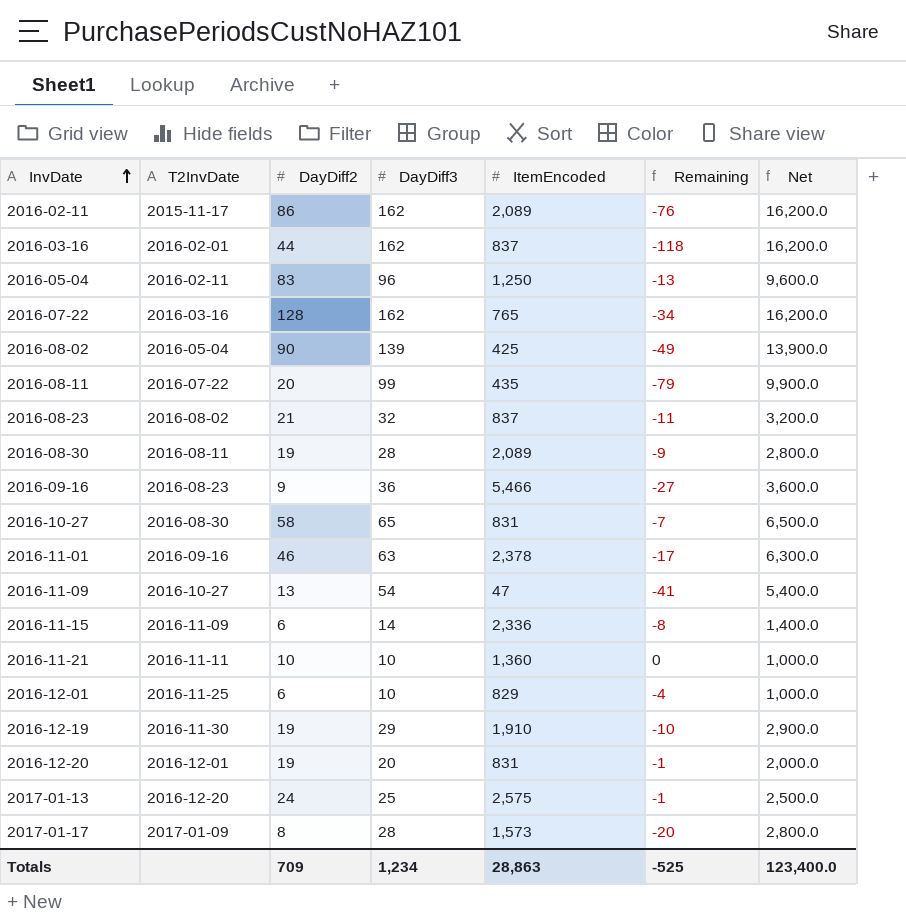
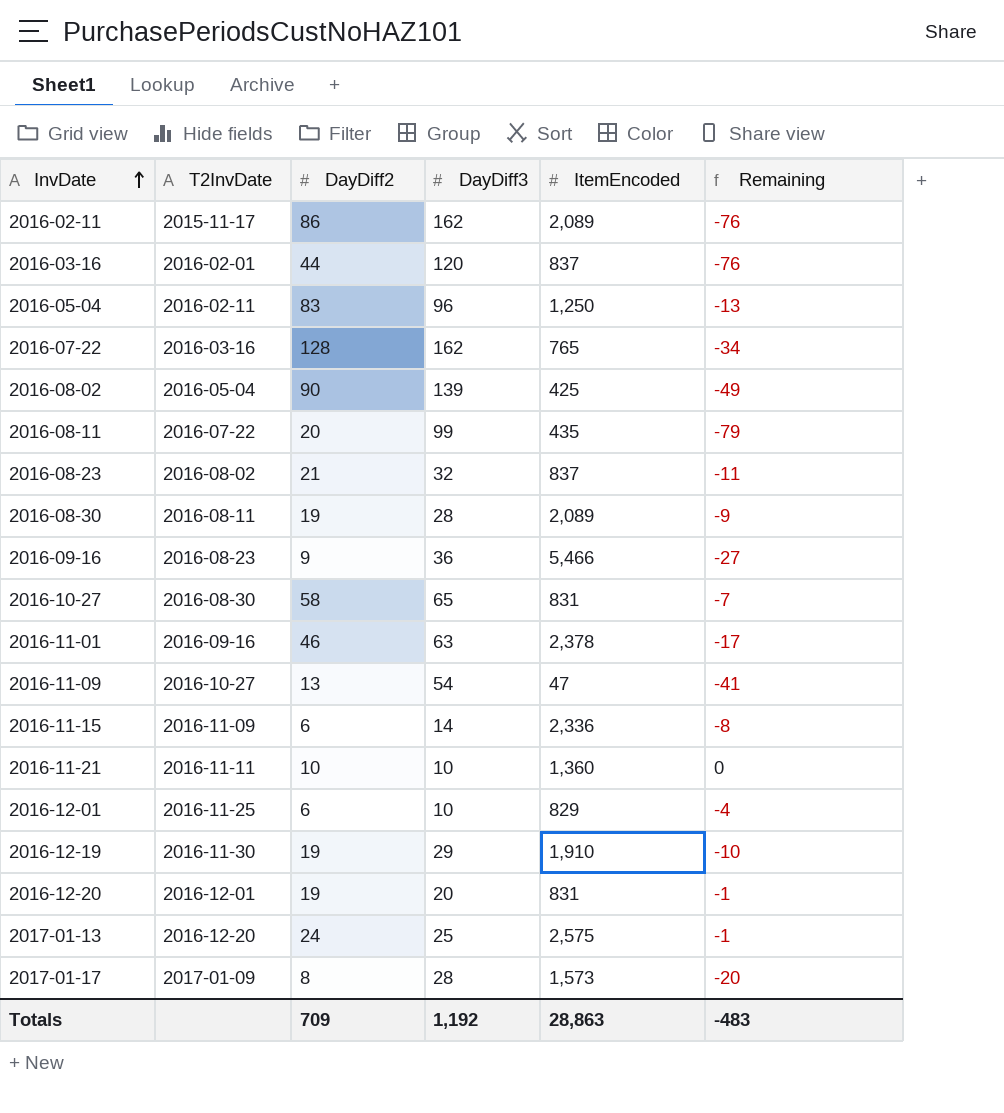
column Net | formula: [DayDiff3] * 100 -> none
2016-03-16 | DayDiff3: 162 -> 120
2016-03-16 | Remaining: -118 -> -76
Totals | DayDiff3: 1,234 -> 1,192
Totals | Remaining: -525 -> -483

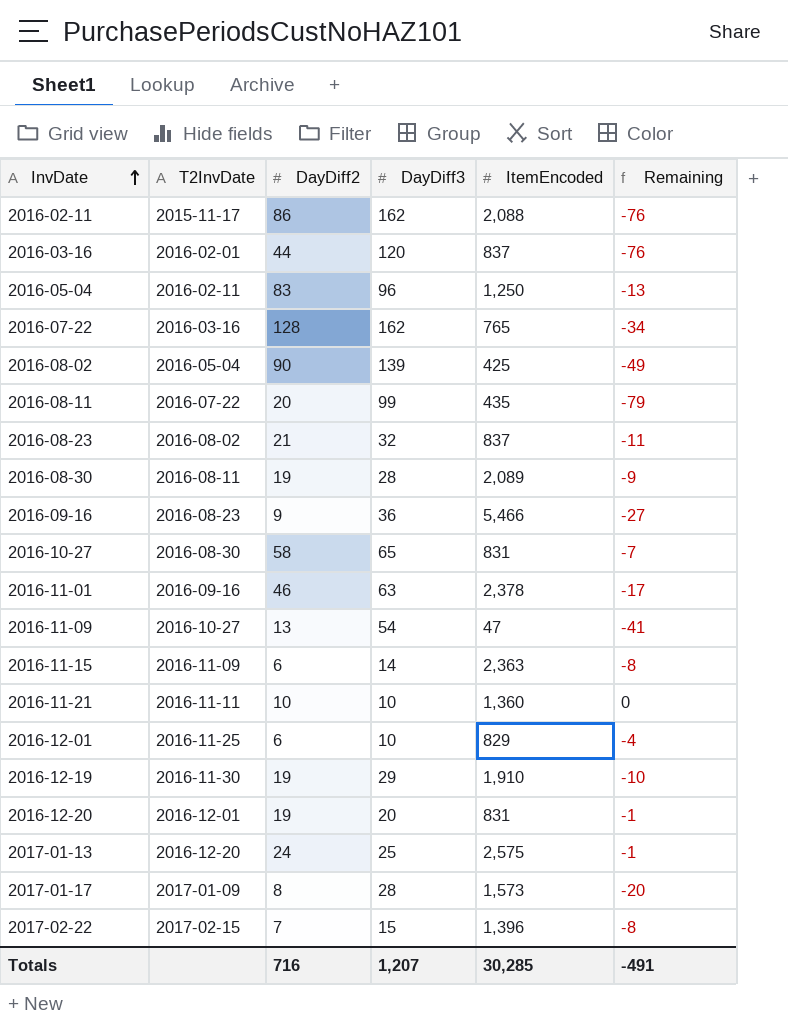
2016-02-11 | ItemEncoded: 2,089 -> 2,088
2016-11-15 | ItemEncoded: 2,336 -> 2,363
row 2017-02-22: none -> 2017-02-15 | 7 | 15 | 1,396 | -8
Totals | DayDiff2: 709 -> 716
Totals | DayDiff3: 1,192 -> 1,207
Totals | ItemEncoded: 28,863 -> 30,285
Totals | Remaining: -483 -> -491

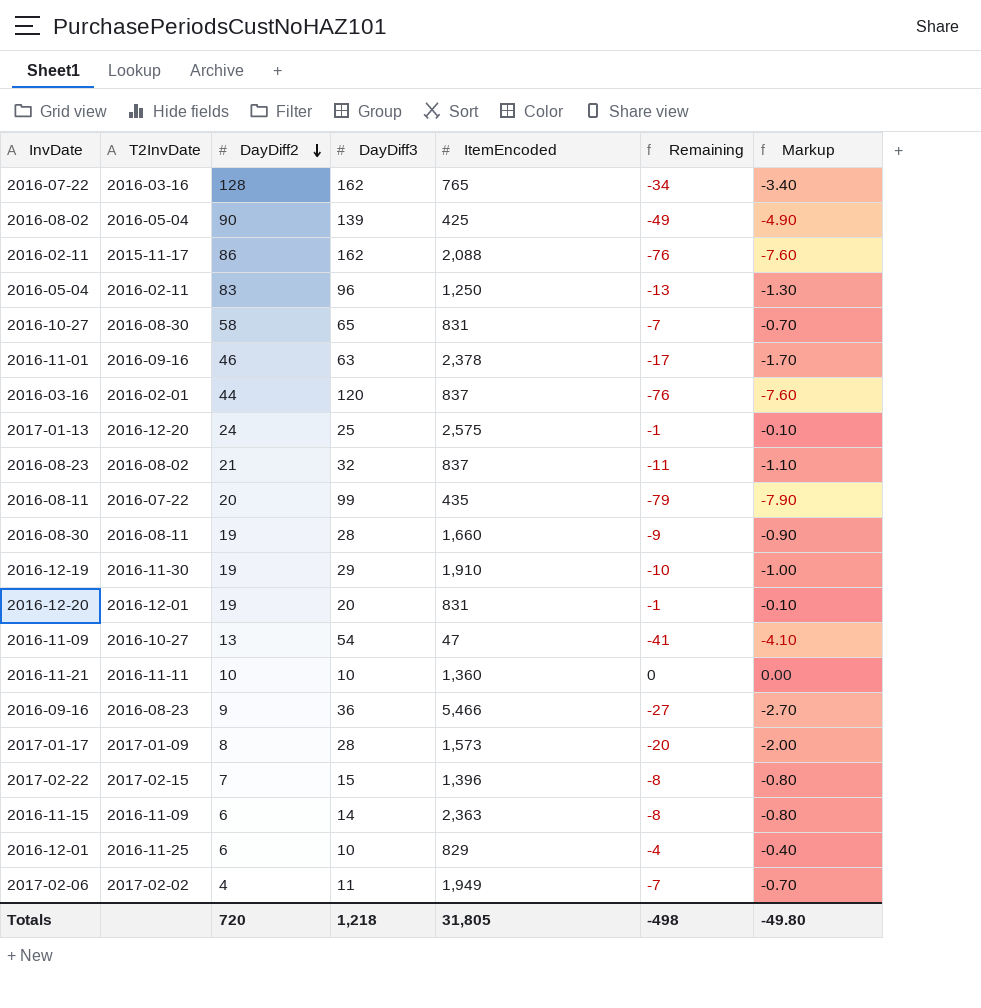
row order: InvDate ascending -> DayDiff2 descending
column Markup | formula: none -> [Remaining] * 0.1
2016-08-30 | ItemEncoded: 2,089 -> 1,660
row 2017-02-06: none -> 2017-02-02 | 4 | 11 | 1,949 | -7 | -0.70
Totals | DayDiff2: 716 -> 720
Totals | DayDiff3: 1,207 -> 1,218
Totals | ItemEncoded: 30,285 -> 31,805
Totals | Remaining: -491 -> -498

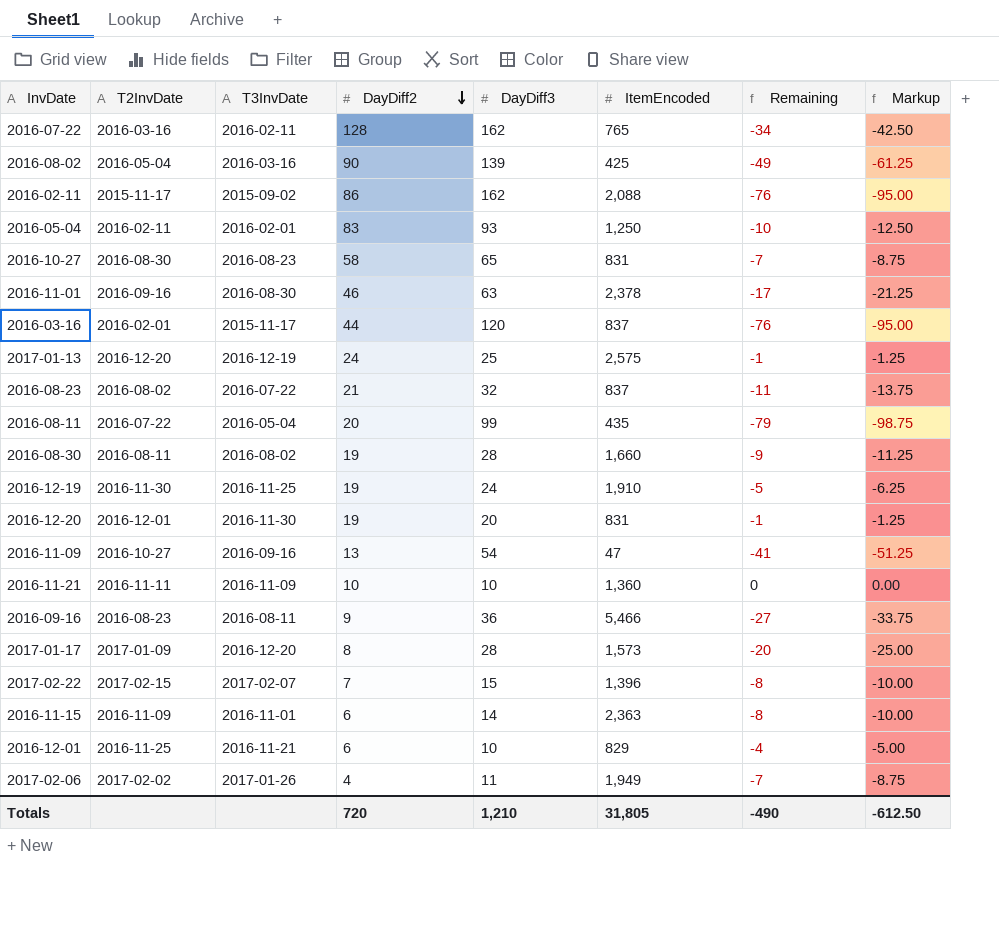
column T3InvDate | position: none -> 3
column Markup | formula: [Remaining] * 0.1 -> [Remaining] * 1.25
2016-05-04 | DayDiff3: 96 -> 93
2016-05-04 | Remaining: -13 -> -10
2016-12-19 | DayDiff3: 29 -> 24
2016-12-19 | Remaining: -10 -> -5
Totals | DayDiff3: 1,218 -> 1,210
Totals | Remaining: -498 -> -490
Totals | Markup: -49.80 -> -612.50

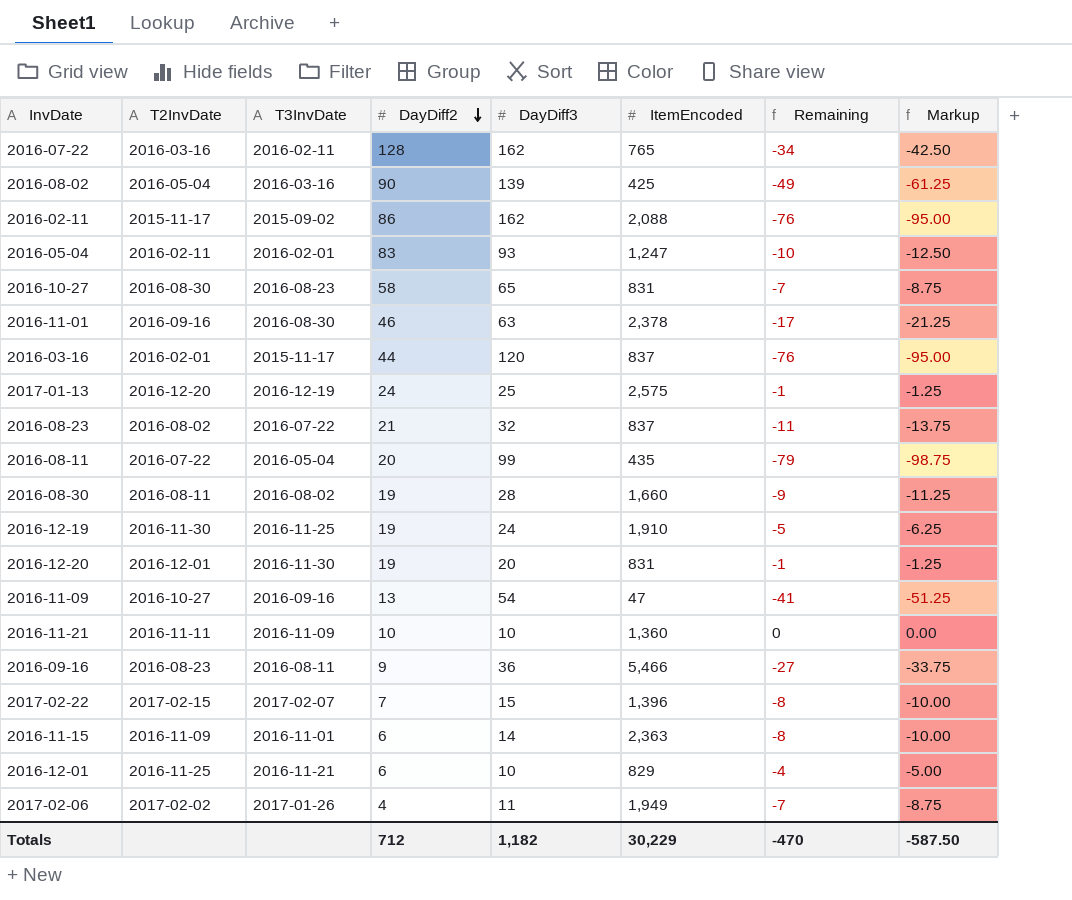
row 2017-01-17: 2017-01-09 | 2016-12-20 | 8 | 28 | 1,573 | -20 | -25.00 -> none
2016-05-04 | ItemEncoded: 1,250 -> 1,247
Totals | DayDiff2: 720 -> 712
Totals | DayDiff3: 1,210 -> 1,182
Totals | ItemEncoded: 31,805 -> 30,229
Totals | Remaining: -490 -> -470
Totals | Markup: -612.50 -> -587.50

